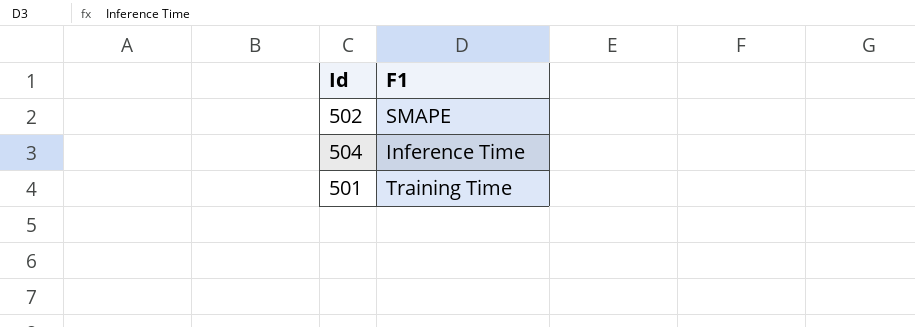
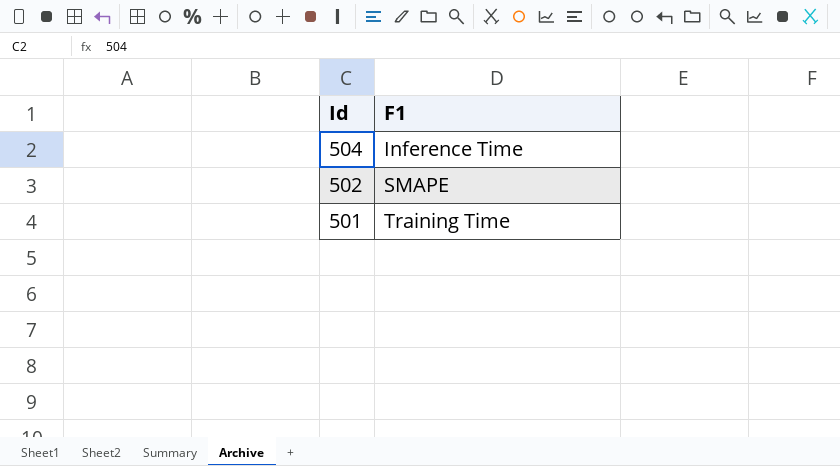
row order: none -> Id descending

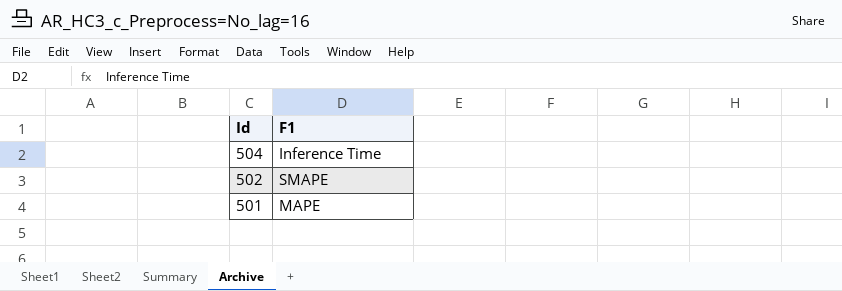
501 | F1: Training Time -> MAPE

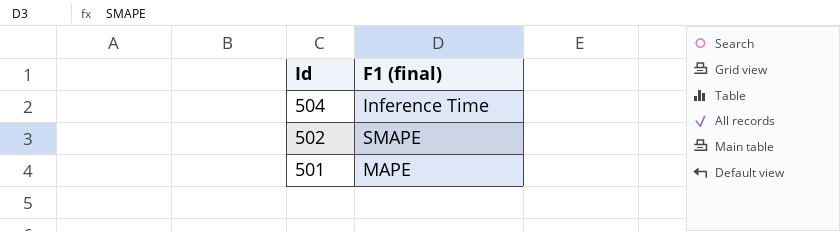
column name: F1 -> F1 (final)

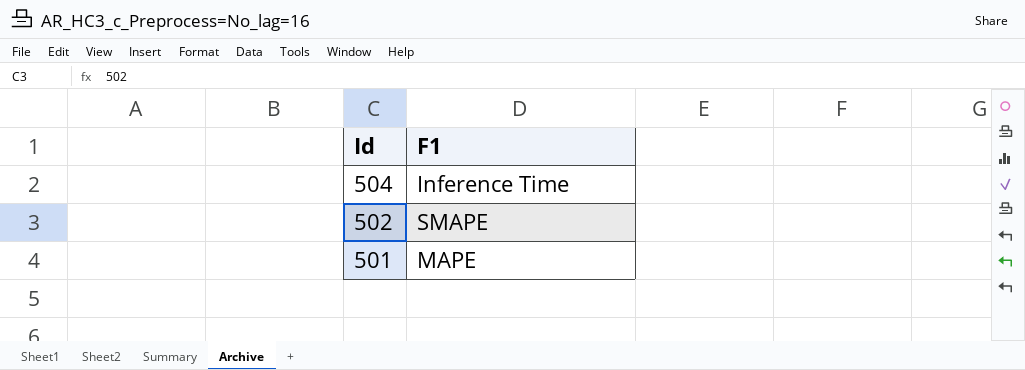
column name: F1 (final) -> F1

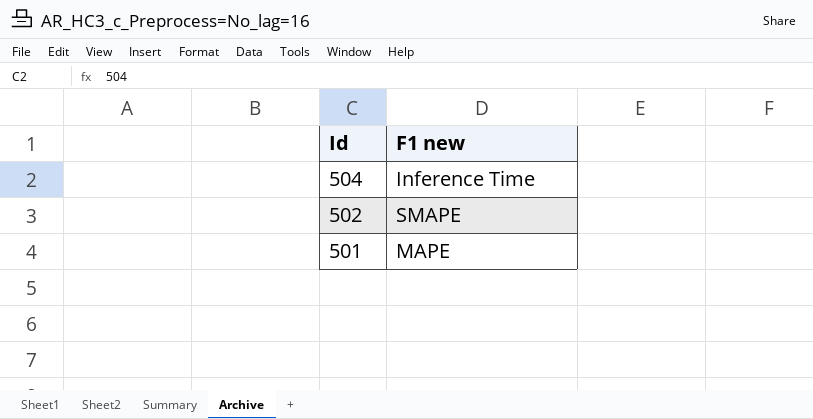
column name: F1 -> F1 new

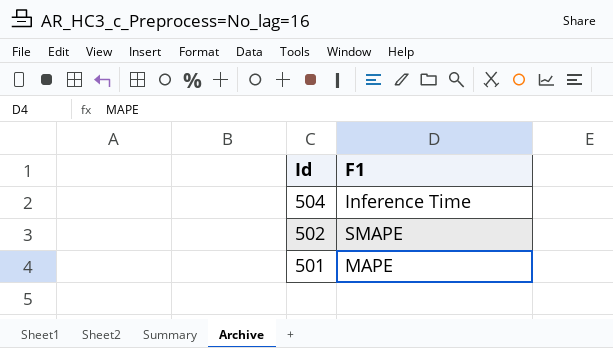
column name: F1 new -> F1

